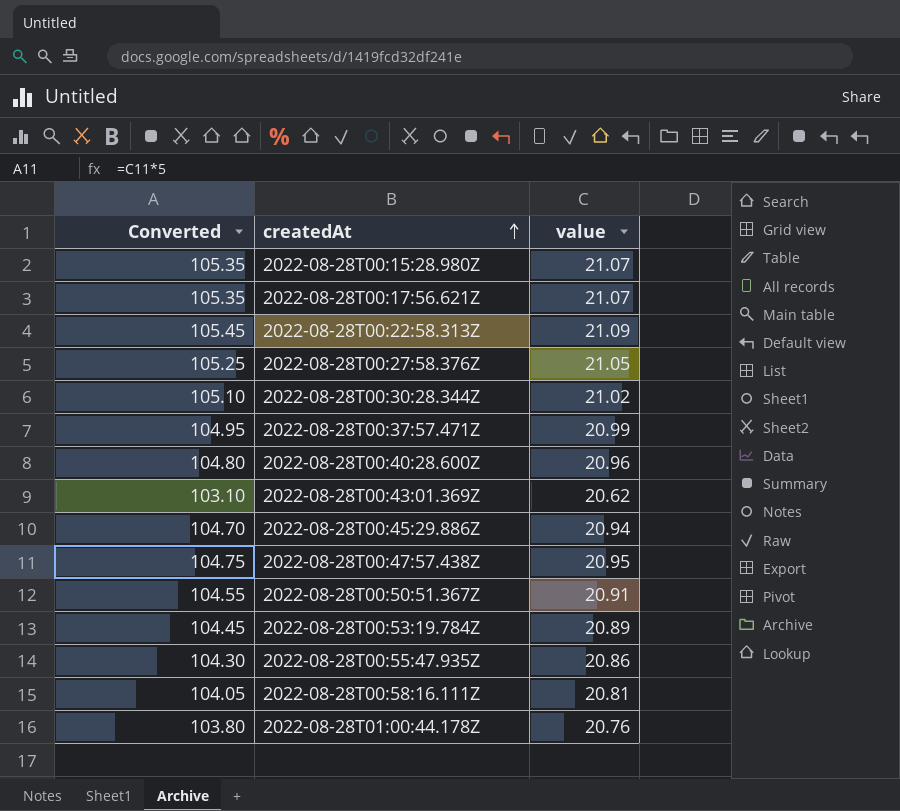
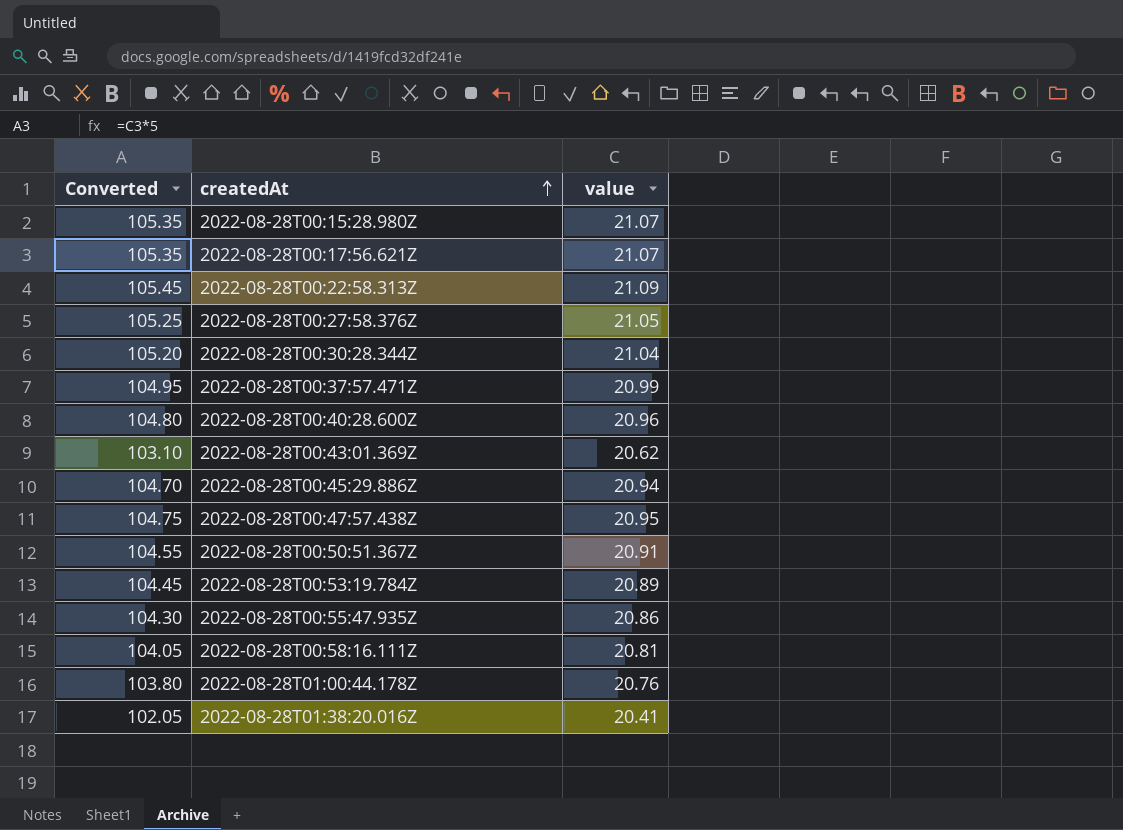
2022-08-28T00:30:28.344Z | Converted: 105.10 -> 105.20
2022-08-28T00:30:28.344Z | value: 21.02 -> 21.04
row 2022-08-28T01:38:20.016Z: none -> 102.05 | 20.41

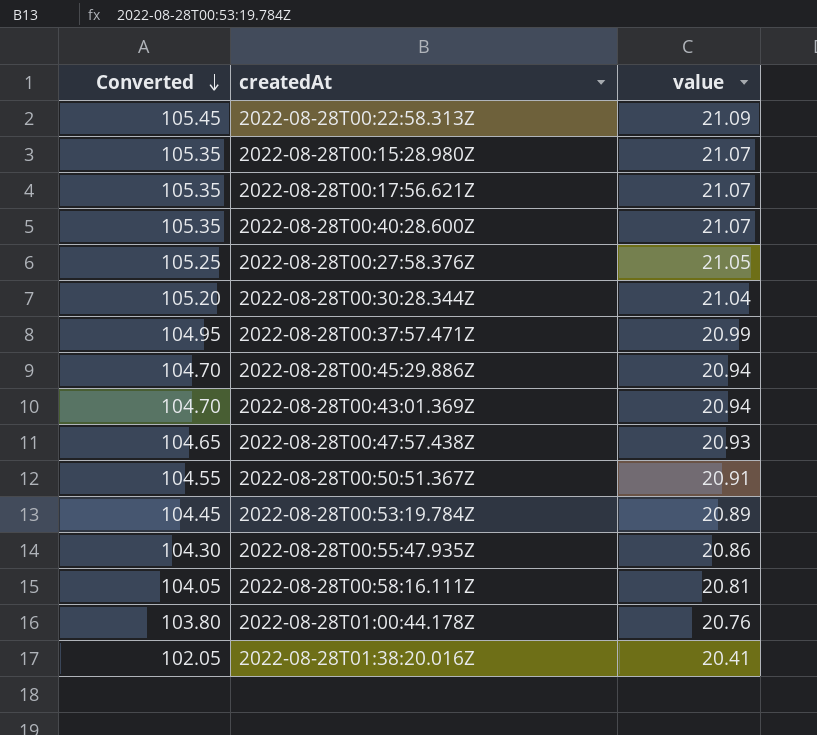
row order: createdAt ascending -> Converted descending
2022-08-28T00:40:28.600Z | Converted: 104.80 -> 105.35
2022-08-28T00:40:28.600Z | value: 20.96 -> 21.07
2022-08-28T00:43:01.369Z | Converted: 103.10 -> 104.70
2022-08-28T00:43:01.369Z | value: 20.62 -> 20.94
2022-08-28T00:47:57.438Z | Converted: 104.75 -> 104.65
2022-08-28T00:47:57.438Z | value: 20.95 -> 20.93

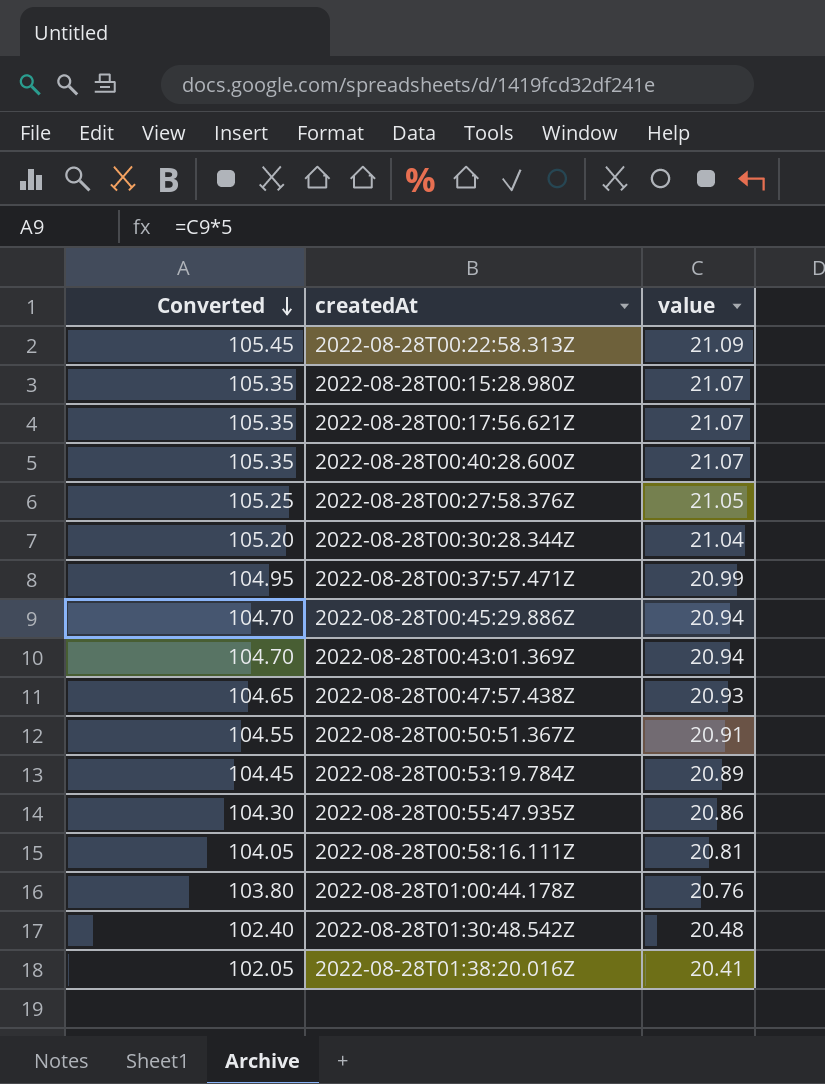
row 2022-08-28T01:30:48.542Z: none -> 102.40 | 20.48

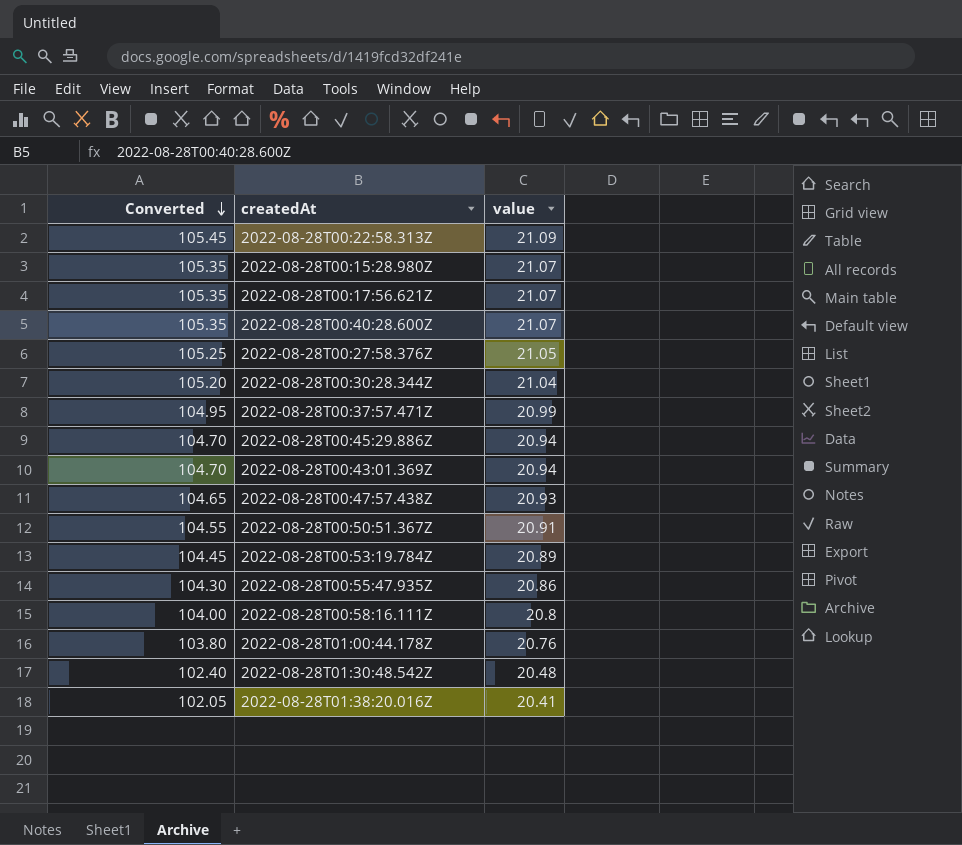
2022-08-28T00:58:16.111Z | Converted: 104.05 -> 104.00
2022-08-28T00:58:16.111Z | value: 20.81 -> 20.8

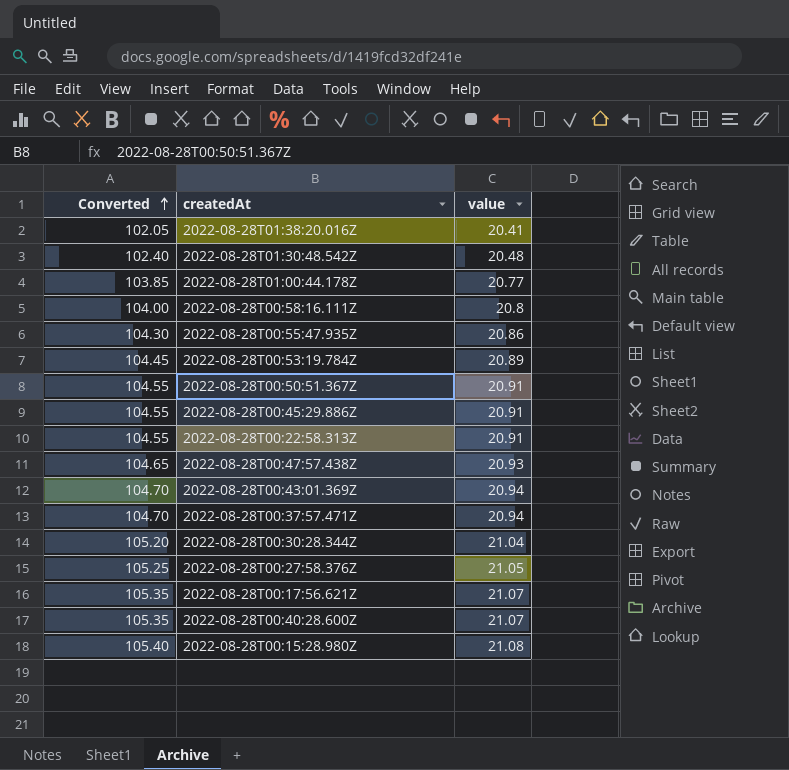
row order: Converted descending -> Converted ascending
2022-08-28T01:00:44.178Z | Converted: 103.80 -> 103.85
2022-08-28T01:00:44.178Z | value: 20.76 -> 20.77
2022-08-28T00:45:29.886Z | Converted: 104.70 -> 104.55
2022-08-28T00:45:29.886Z | value: 20.94 -> 20.91
2022-08-28T00:22:58.313Z | Converted: 105.45 -> 104.55
2022-08-28T00:22:58.313Z | value: 21.09 -> 20.91
2022-08-28T00:37:57.471Z | Converted: 104.95 -> 104.70
2022-08-28T00:37:57.471Z | value: 20.99 -> 20.94
2022-08-28T00:15:28.980Z | Converted: 105.35 -> 105.40
2022-08-28T00:15:28.980Z | value: 21.07 -> 21.08

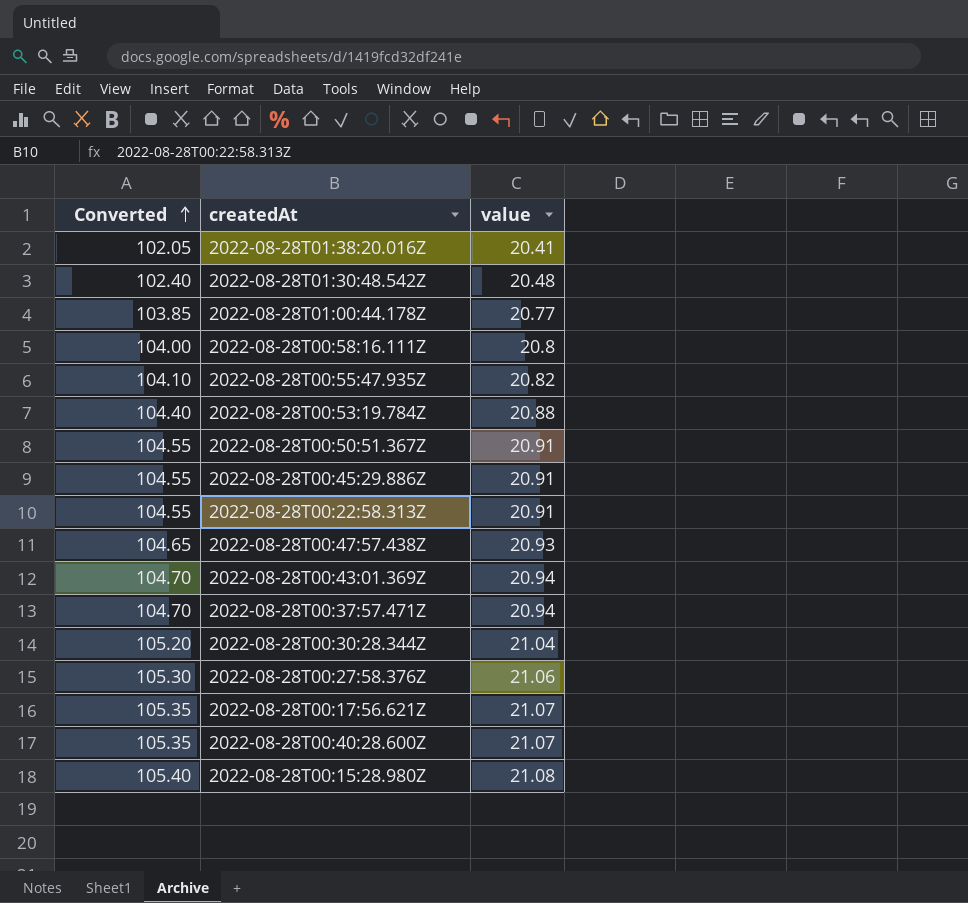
2022-08-28T00:55:47.935Z | Converted: 104.30 -> 104.10
2022-08-28T00:55:47.935Z | value: 20.86 -> 20.82
2022-08-28T00:53:19.784Z | Converted: 104.45 -> 104.40
2022-08-28T00:53:19.784Z | value: 20.89 -> 20.88
2022-08-28T00:27:58.376Z | Converted: 105.25 -> 105.30
2022-08-28T00:27:58.376Z | value: 21.05 -> 21.06

